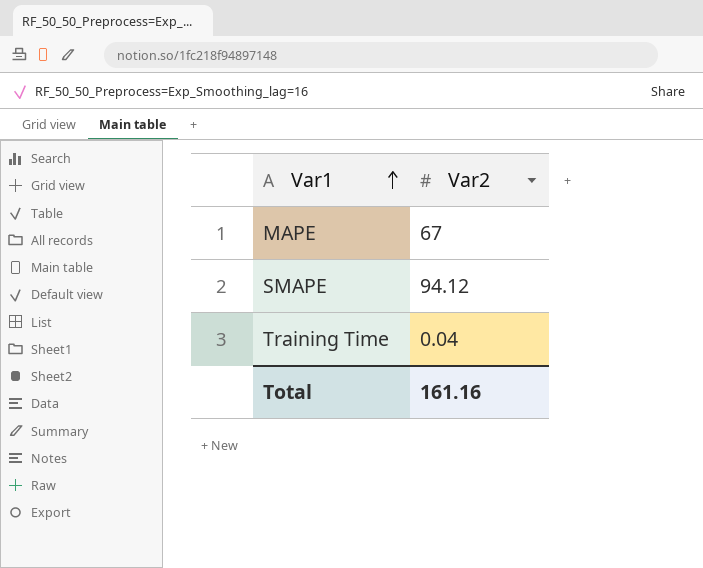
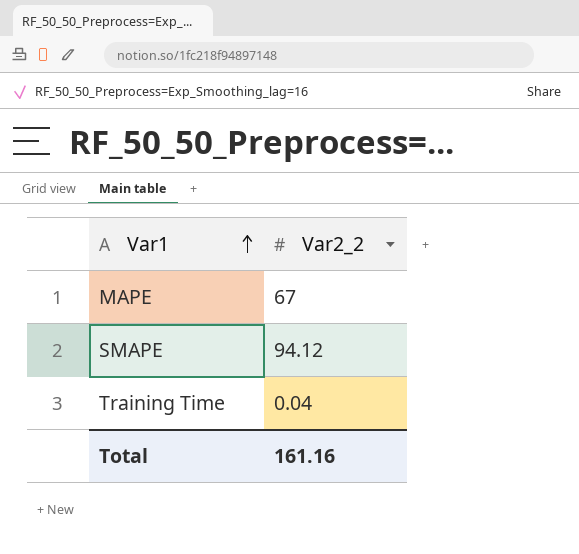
column name: Var2 -> Var2_2

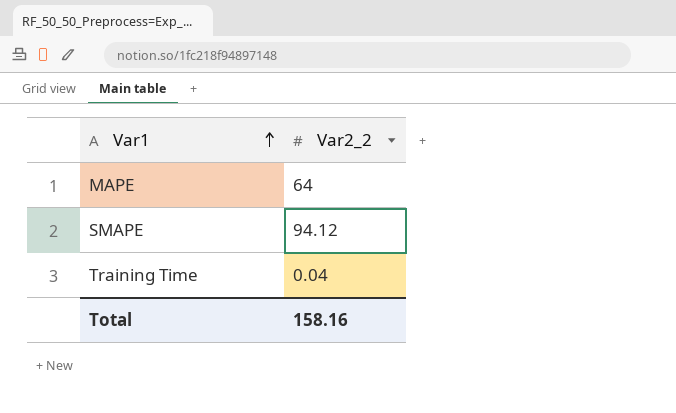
MAPE | Var2_2: 67 -> 64
Total | Var2_2: 161.16 -> 158.16

